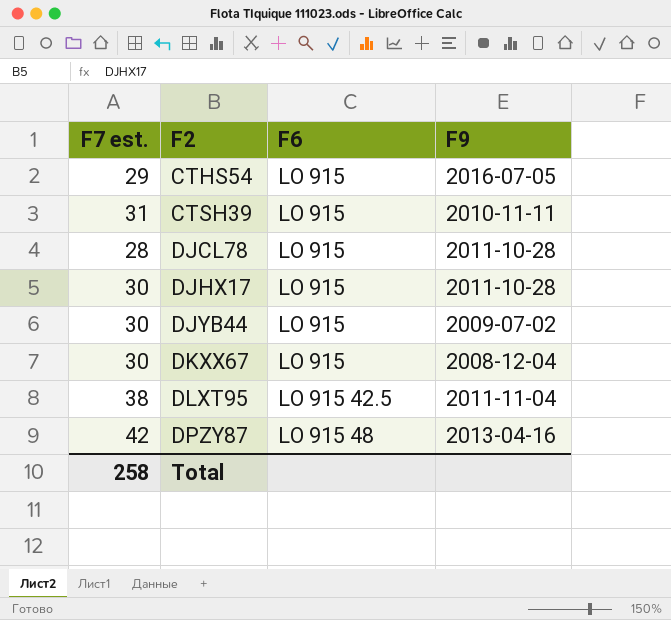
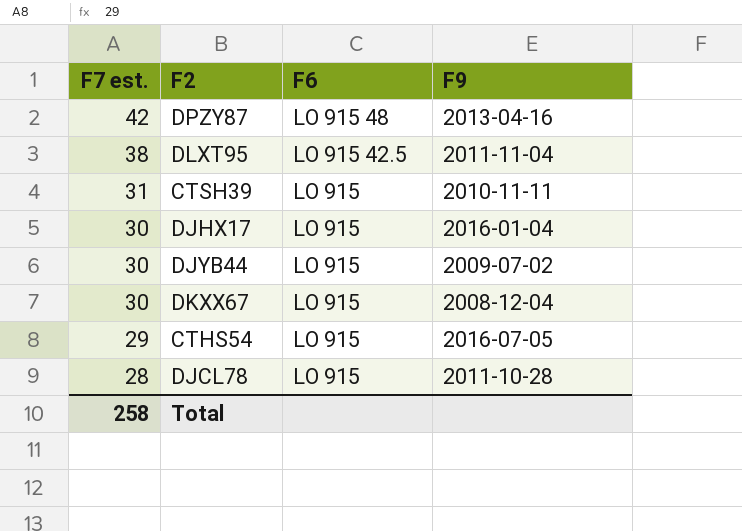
row order: F2 ascending -> F7 est. descending
DJHX17 | F9: 2011-10-28 -> 2016-01-04

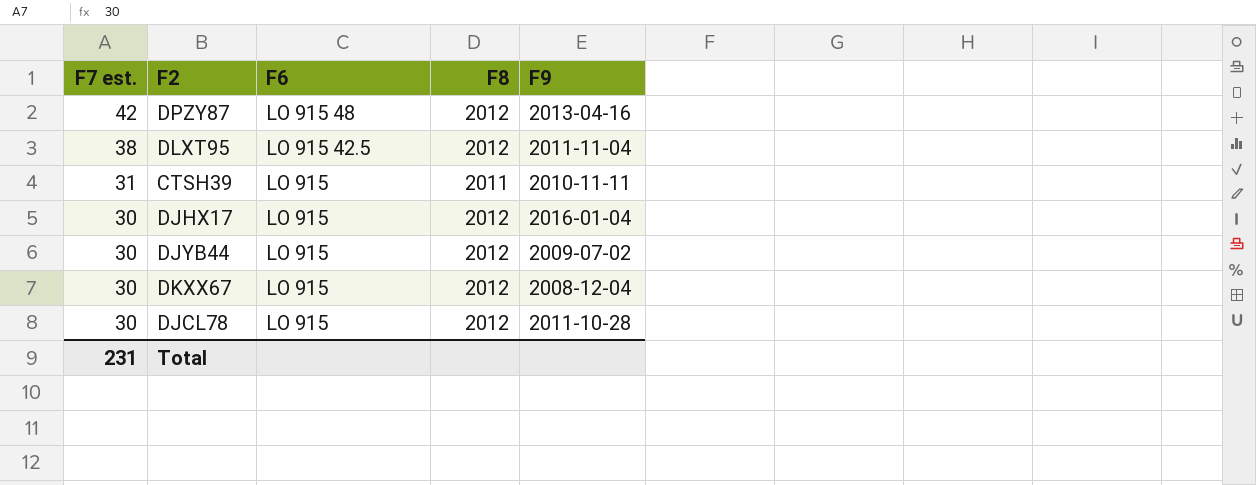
column F8 | position: none -> 4
row CTHS54: 29 | LO 915 | 2016-07-05 -> none
DJCL78 | F7 est.: 28 -> 30
Total | F7 est.: 258 -> 231

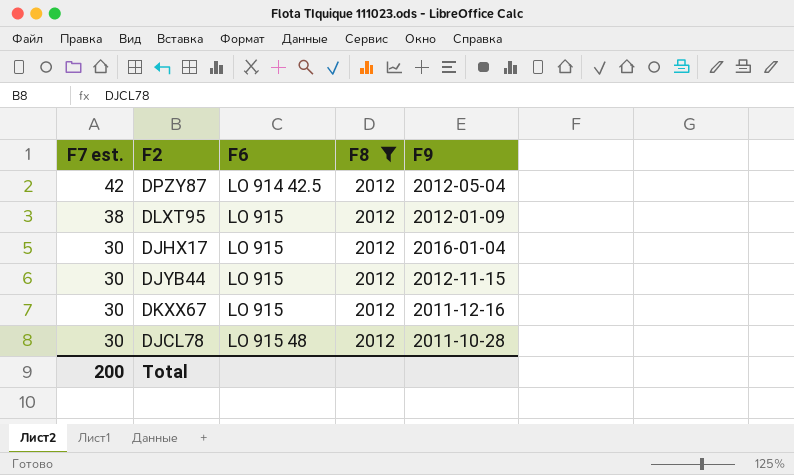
filter: none -> F8 = 2012
DPZY87 | F6: LO 915 48 -> LO 914 42.5
DPZY87 | F9: 2013-04-16 -> 2012-05-04
DLXT95 | F6: LO 915 42.5 -> LO 915
DLXT95 | F9: 2011-11-04 -> 2012-01-09
DJYB44 | F9: 2009-07-02 -> 2012-11-15
DKXX67 | F9: 2008-12-04 -> 2011-12-16
DJCL78 | F6: LO 915 -> LO 915 48
Total | F7 est.: 231 -> 200

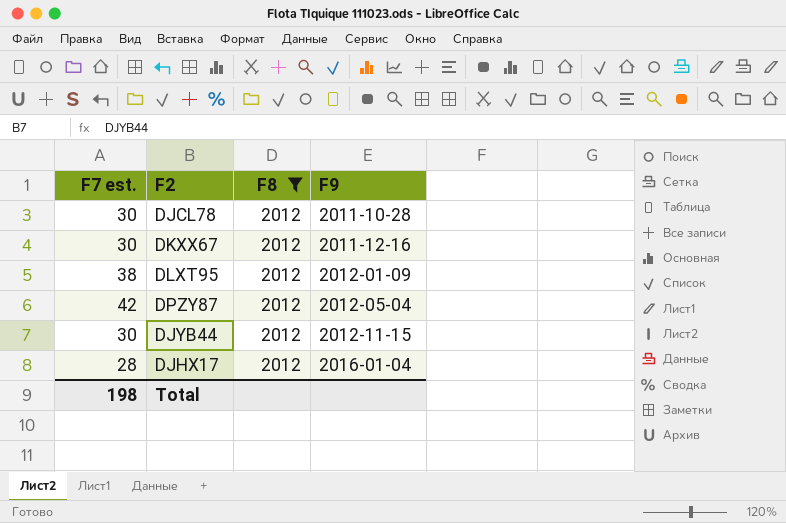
row order: F7 est. descending -> F9 ascending
column F6 | position: 3 -> none
DJHX17 | F7 est.: 30 -> 28
Total | F7 est.: 200 -> 198

